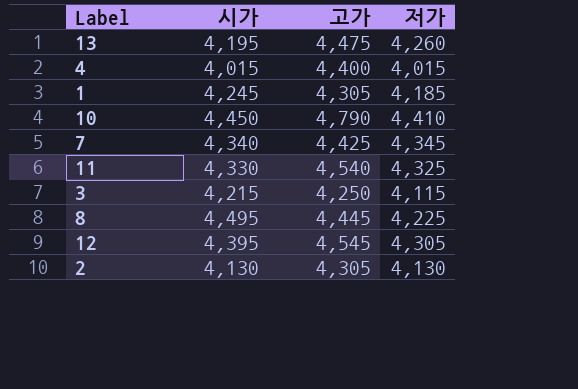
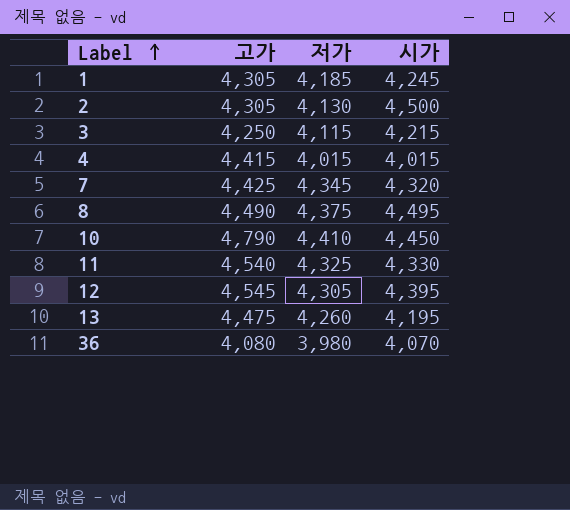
row order: none -> Label ascending
column 시가 | position: 2 -> 4
2 | 시가: 4,130 -> 4,500
4 | 고가: 4,400 -> 4,415
7 | 시가: 4,340 -> 4,320
8 | 고가: 4,445 -> 4,490
8 | 저가: 4,225 -> 4,375
row 36: none -> 4,080 | 3,980 | 4,070

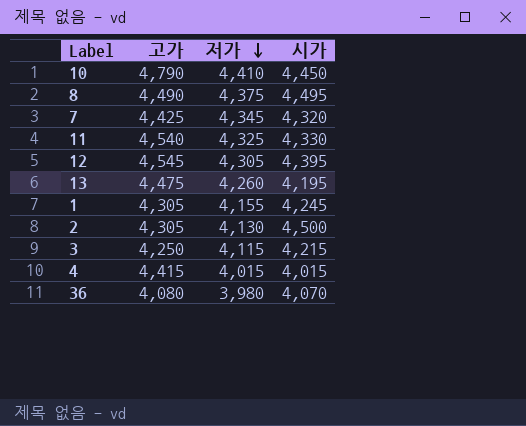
row order: Label ascending -> 저가 descending
1 | 저가: 4,185 -> 4,155

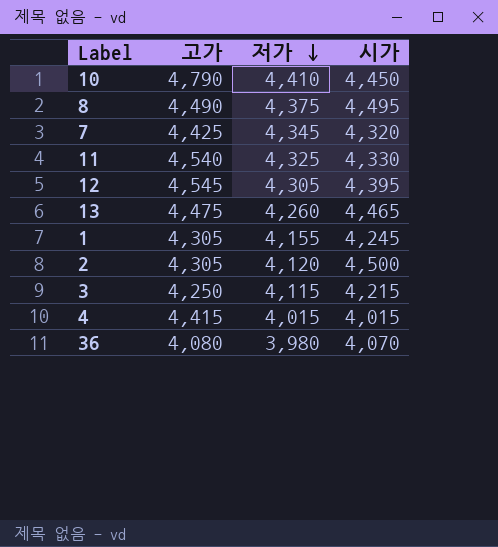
13 | 시가: 4,195 -> 4,465
2 | 저가: 4,130 -> 4,120

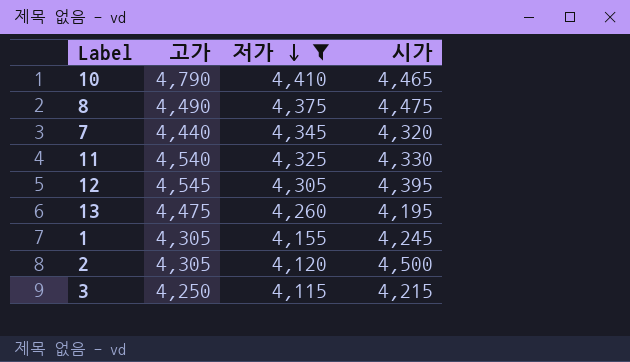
filter: none -> 저가 >= 4,115
10 | 시가: 4,450 -> 4,465
8 | 시가: 4,495 -> 4,475
7 | 고가: 4,425 -> 4,440
13 | 시가: 4,465 -> 4,195

